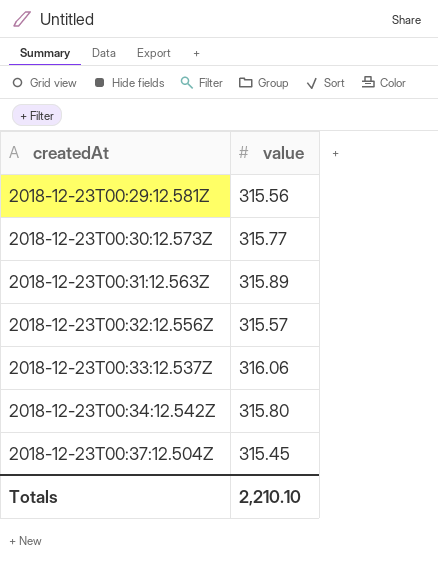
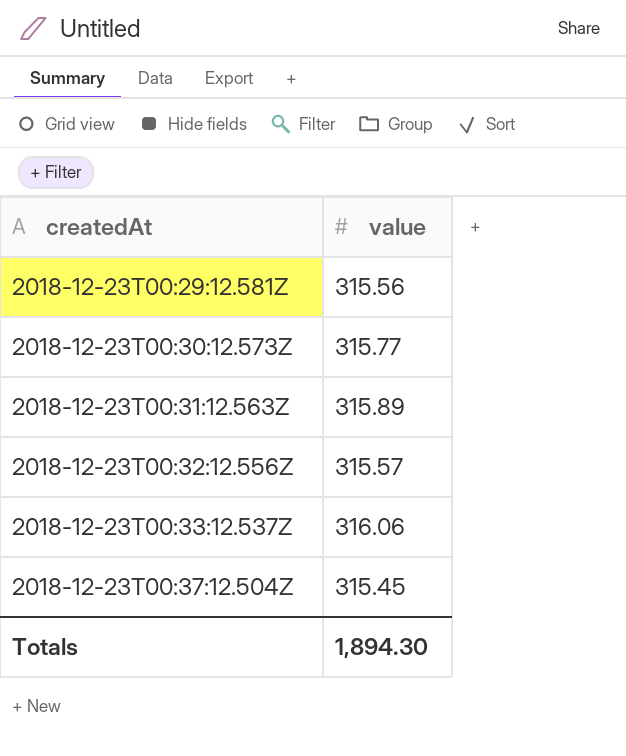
row 2018-12-23T00:34:12.542Z: 315.80 -> none
Totals | value: 2,210.10 -> 1,894.30

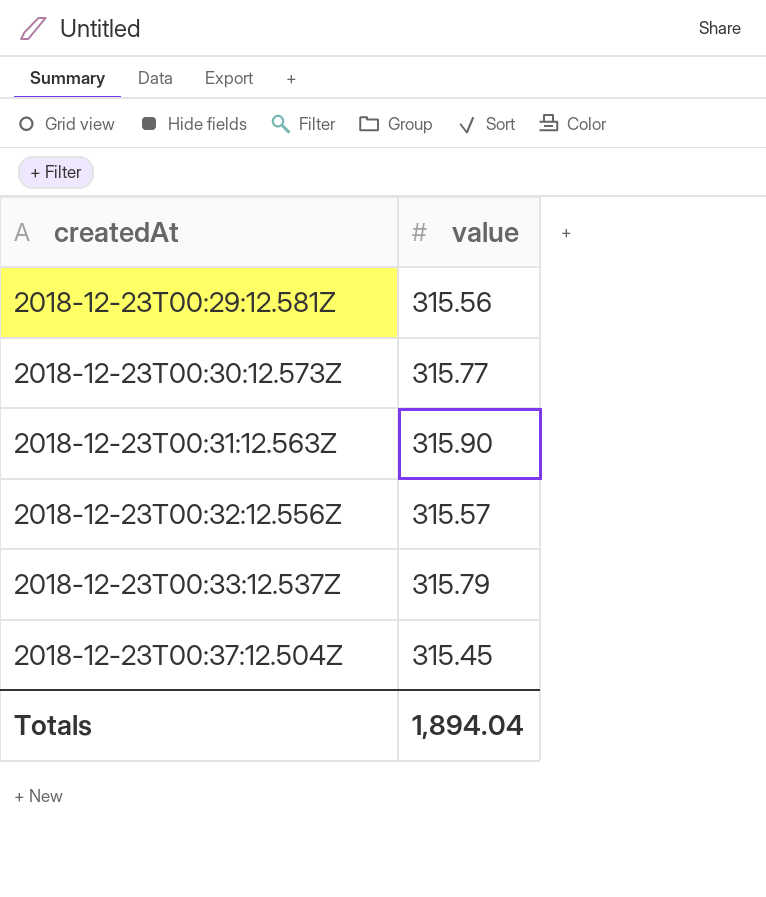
2018-12-23T00:31:12.563Z | value: 315.89 -> 315.90
2018-12-23T00:33:12.537Z | value: 316.06 -> 315.79
Totals | value: 1,894.30 -> 1,894.04

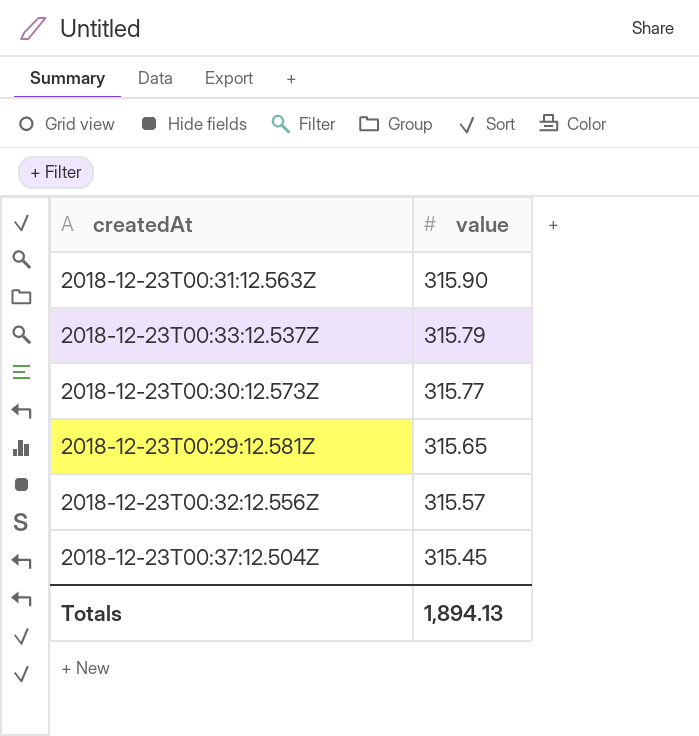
row order: createdAt ascending -> value descending
2018-12-23T00:29:12.581Z | value: 315.56 -> 315.65
Totals | value: 1,894.04 -> 1,894.13

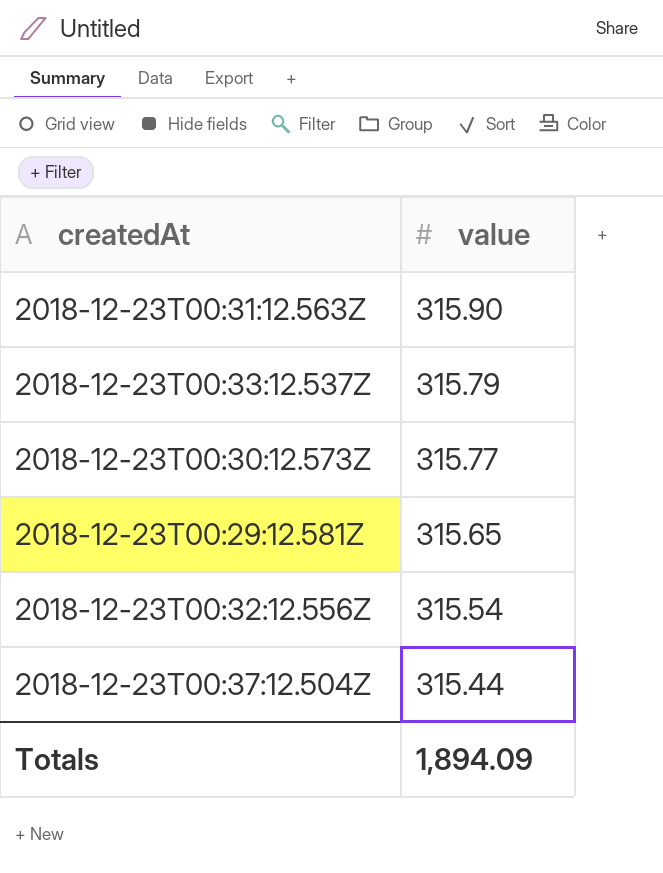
2018-12-23T00:32:12.556Z | value: 315.57 -> 315.54
2018-12-23T00:37:12.504Z | value: 315.45 -> 315.44
Totals | value: 1,894.13 -> 1,894.09

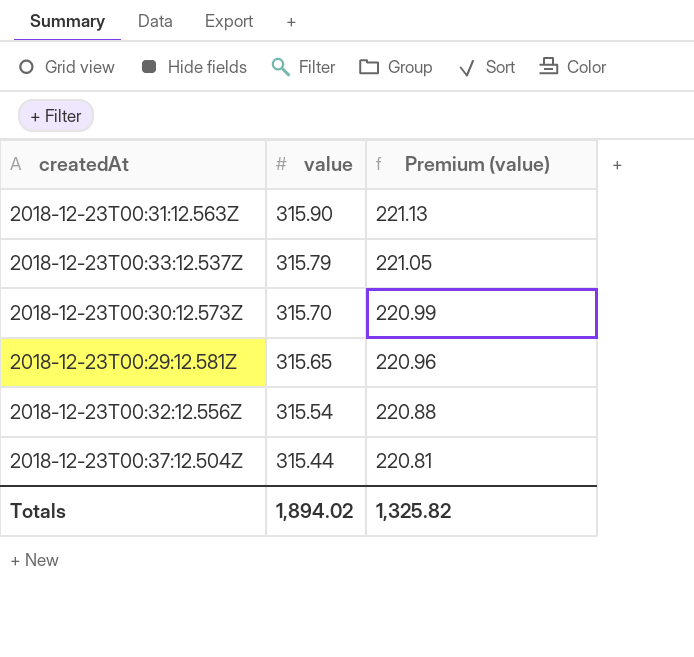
column Premium (value) | formula: none -> [value] * 0.7
2018-12-23T00:30:12.573Z | value: 315.77 -> 315.70
Totals | value: 1,894.09 -> 1,894.02

